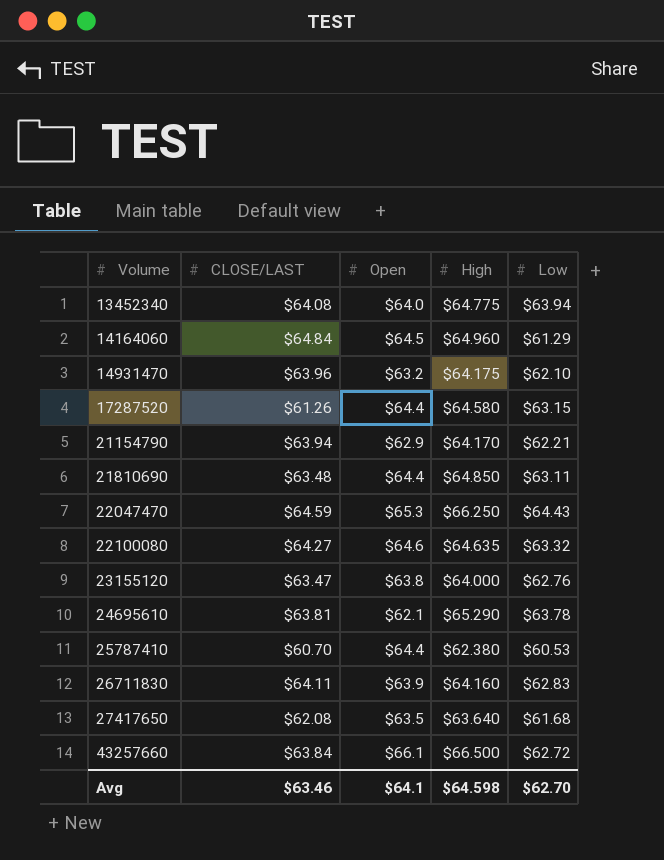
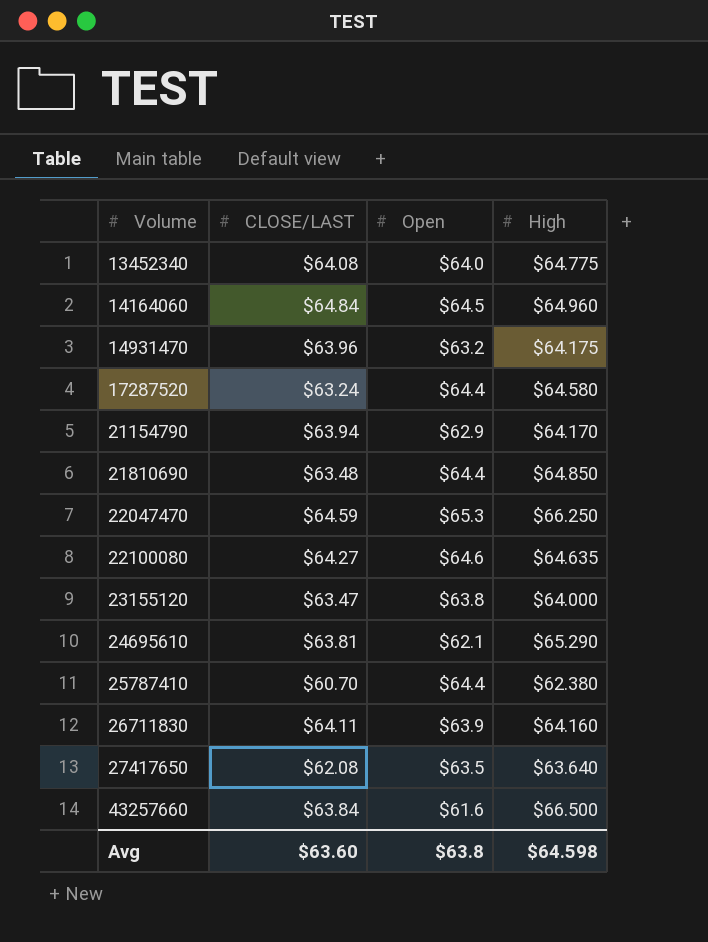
column Low | position: 5 -> none
17287520 | CLOSE/LAST: $61.26 -> $63.24
43257660 | Open: $66.1 -> $61.6
Avg | CLOSE/LAST: $63.46 -> $63.60
Avg | Open: $64.1 -> $63.8

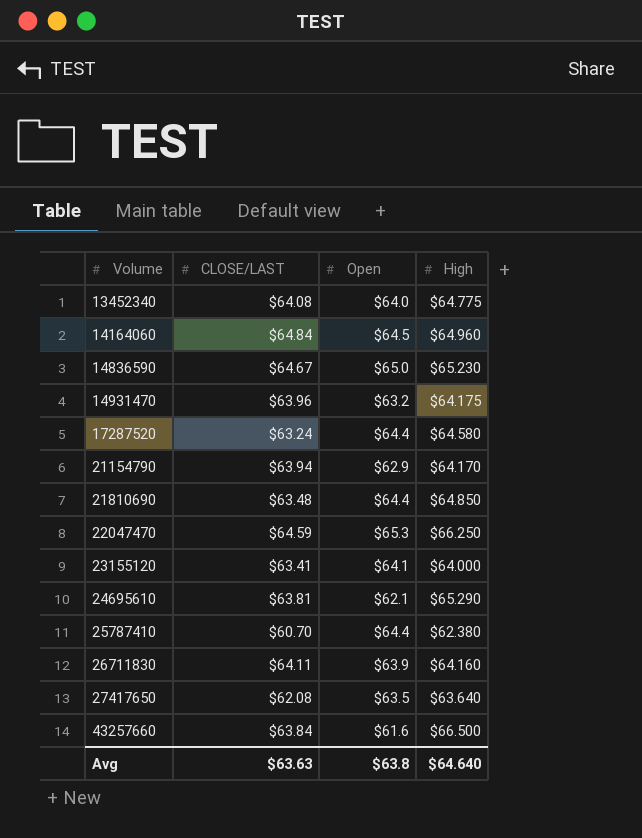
row 22100080: $64.27 | $64.6 | $64.635 -> none
row 14836590: none -> $64.67 | $65.0 | $65.230
23155120 | CLOSE/LAST: $63.47 -> $63.41
23155120 | Open: $63.8 -> $64.1
Avg | CLOSE/LAST: $63.60 -> $63.63
Avg | High: $64.598 -> $64.640

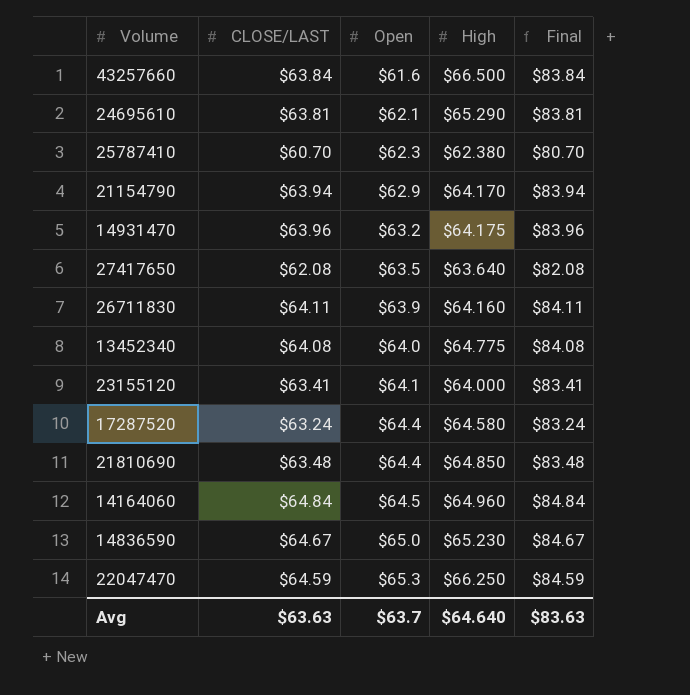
row order: Volume ascending -> Open ascending
column Final | formula: none -> [CLOSE/LAST] + 20
25787410 | Open: $64.4 -> $62.3
Avg | Open: $63.8 -> $63.7

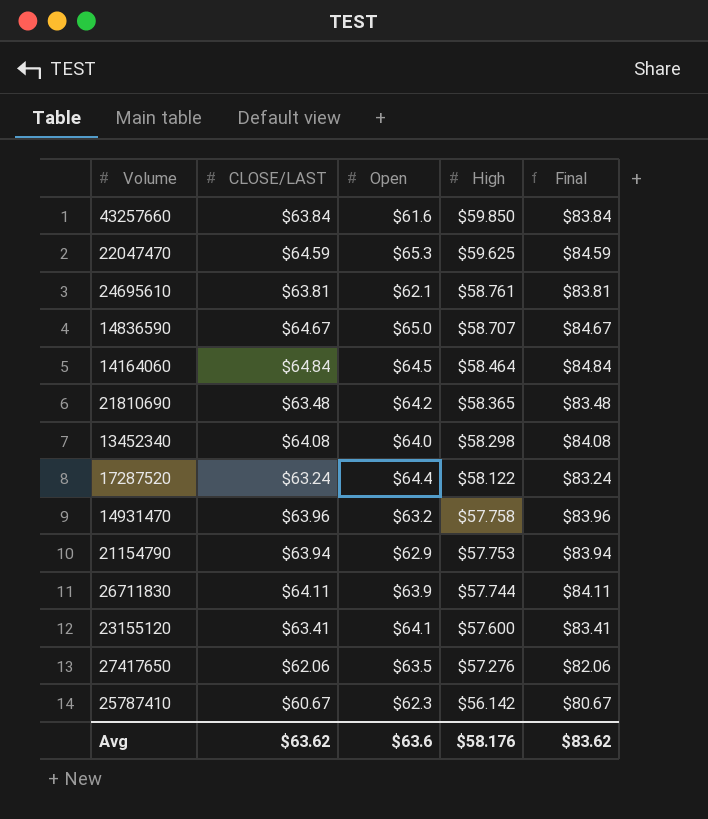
row order: Open ascending -> High descending
43257660 | High: $66.500 -> $59.850
22047470 | High: $66.250 -> $59.625
24695610 | High: $65.290 -> $58.761
14836590 | High: $65.230 -> $58.707
14164060 | High: $64.960 -> $58.464
21810690 | Open: $64.4 -> $64.2
21810690 | High: $64.850 -> $58.365
13452340 | High: $64.775 -> $58.298
17287520 | High: $64.580 -> $58.122
14931470 | High: $64.175 -> $57.758
21154790 | High: $64.170 -> $57.753
26711830 | High: $64.160 -> $57.744
23155120 | High: $64.000 -> $57.600
27417650 | CLOSE/LAST: $62.08 -> $62.06
27417650 | High: $63.640 -> $57.276
27417650 | Final: $82.08 -> $82.06
25787410 | CLOSE/LAST: $60.70 -> $60.67
25787410 | High: $62.380 -> $56.142
25787410 | Final: $80.70 -> $80.67
Avg | CLOSE/LAST: $63.63 -> $63.62
Avg | Open: $63.7 -> $63.6
Avg | High: $64.640 -> $58.176
Avg | Final: $83.63 -> $83.62

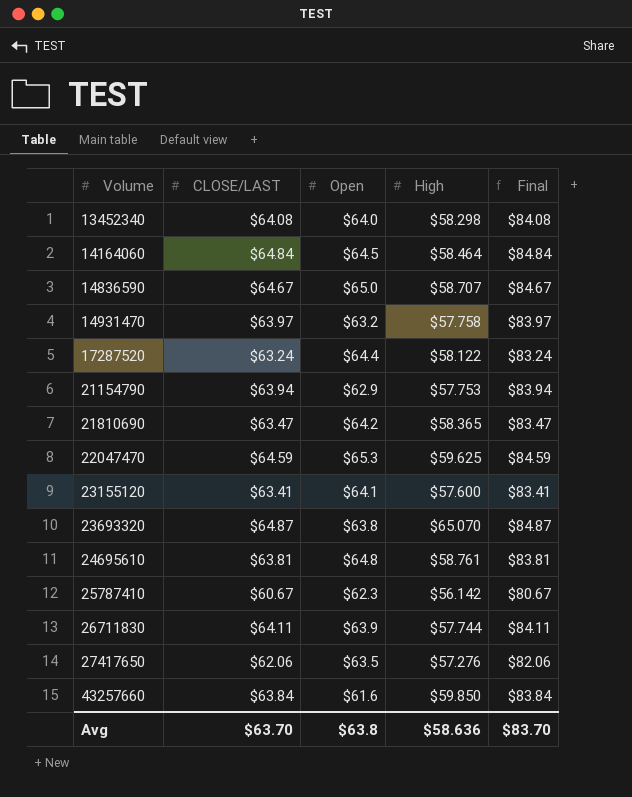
row order: High descending -> Volume ascending
14931470 | CLOSE/LAST: $63.96 -> $63.97
14931470 | Final: $83.96 -> $83.97
21810690 | CLOSE/LAST: $63.48 -> $63.47
21810690 | Final: $83.48 -> $83.47
row 23693320: none -> $64.87 | $63.8 | $65.070 | $84.87
24695610 | Open: $62.1 -> $64.8
Avg | CLOSE/LAST: $63.62 -> $63.70
Avg | Open: $63.6 -> $63.8
Avg | High: $58.176 -> $58.636
Avg | Final: $83.62 -> $83.70

